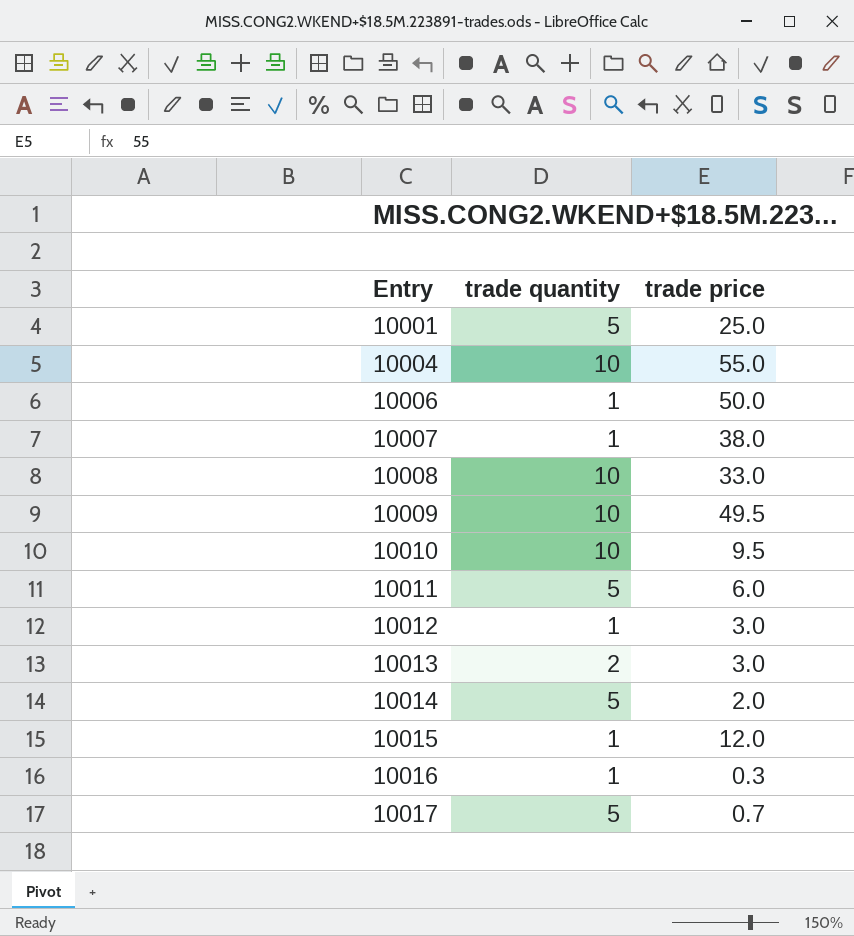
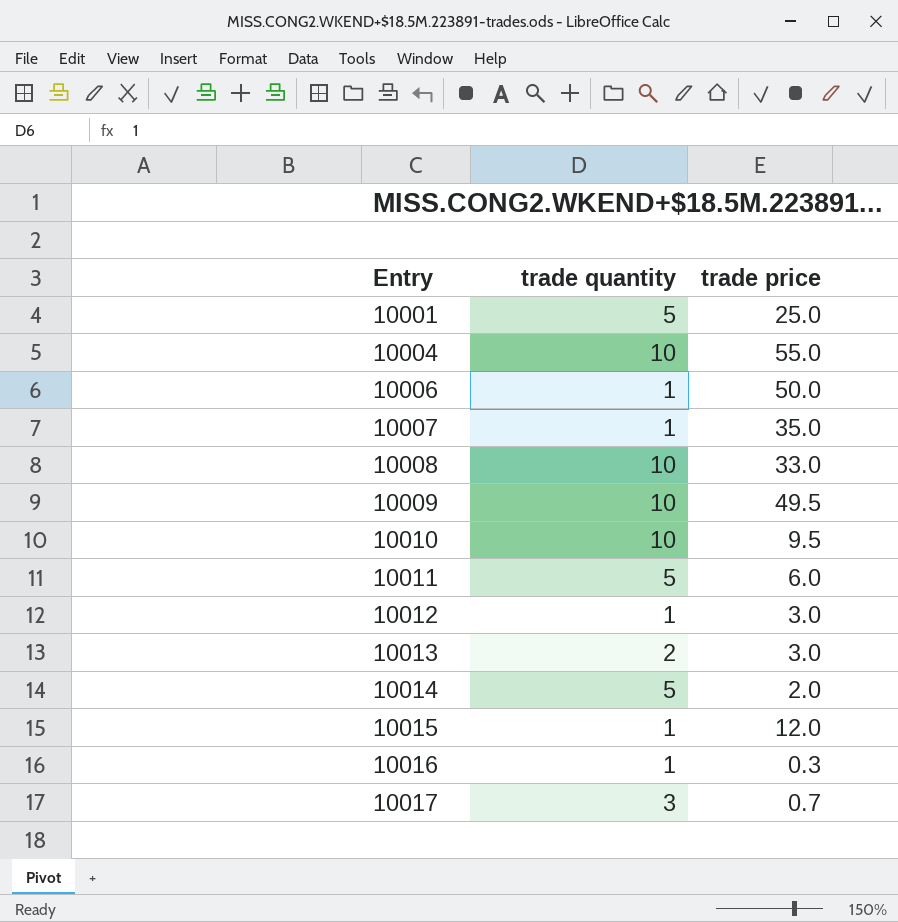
10007 | trade price: 38.0 -> 35.0
10017 | trade quantity: 5 -> 3

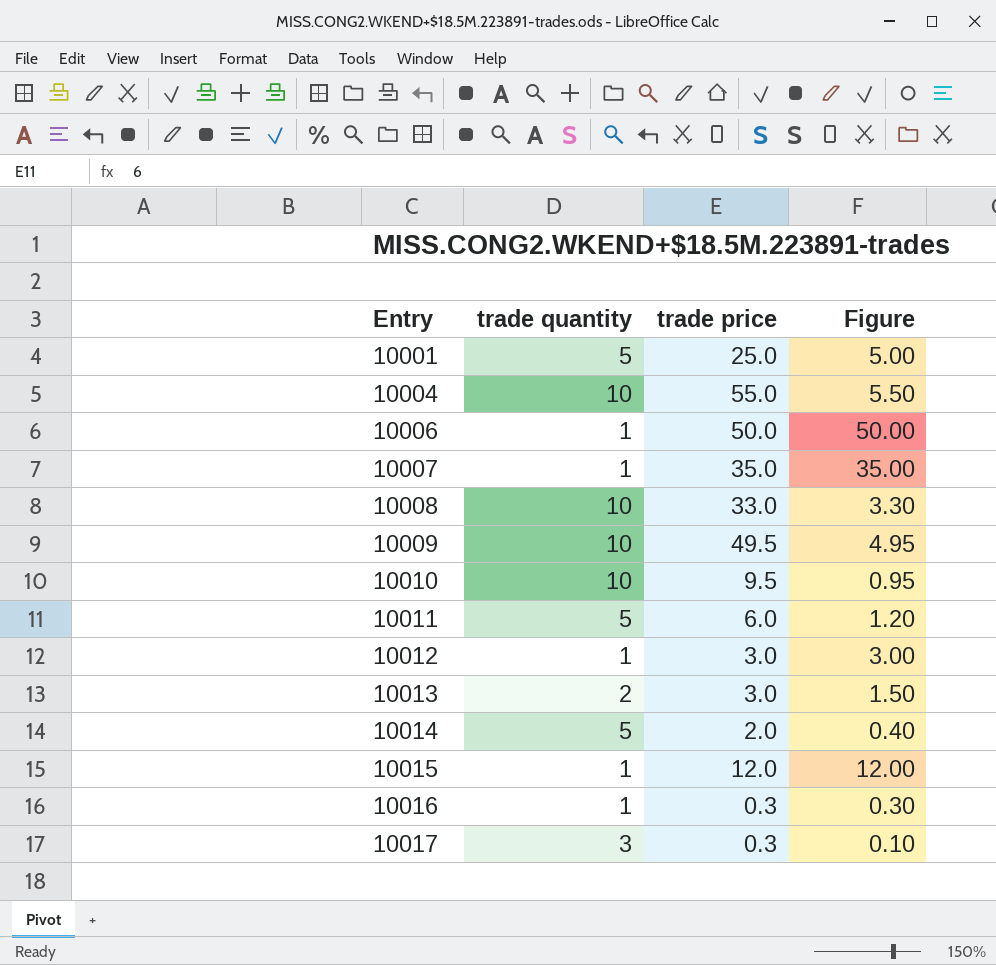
column Figure | formula: none -> [trade price] / [trade quantity]
10017 | trade price: 0.7 -> 0.3

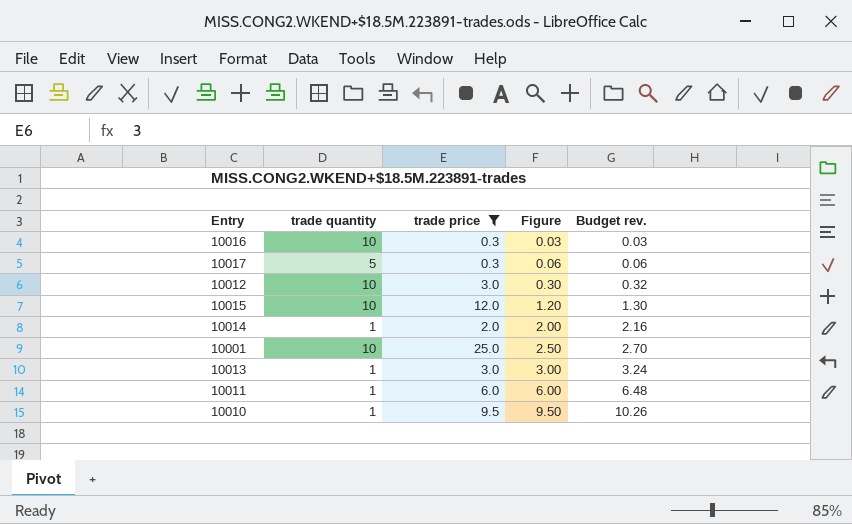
filter: none -> trade price <= 25.0
row order: Entry ascending -> Figure ascending
column Budget rev. | formula: none -> [Figure] * 1.08
10016 | trade quantity: 1 -> 10
10016 | Figure: 0.30 -> 0.03
10017 | trade quantity: 3 -> 5
10017 | Figure: 0.10 -> 0.06
10012 | trade quantity: 1 -> 10
10012 | Figure: 3.00 -> 0.30
10015 | trade quantity: 1 -> 10
10015 | Figure: 12.00 -> 1.20
10014 | trade quantity: 5 -> 1
10014 | Figure: 0.40 -> 2.00
10001 | trade quantity: 5 -> 10
10001 | Figure: 5.00 -> 2.50
10013 | trade quantity: 2 -> 1
10013 | Figure: 1.50 -> 3.00
10011 | trade quantity: 5 -> 1
10011 | Figure: 1.20 -> 6.00
10010 | trade quantity: 10 -> 1
10010 | Figure: 0.95 -> 9.50

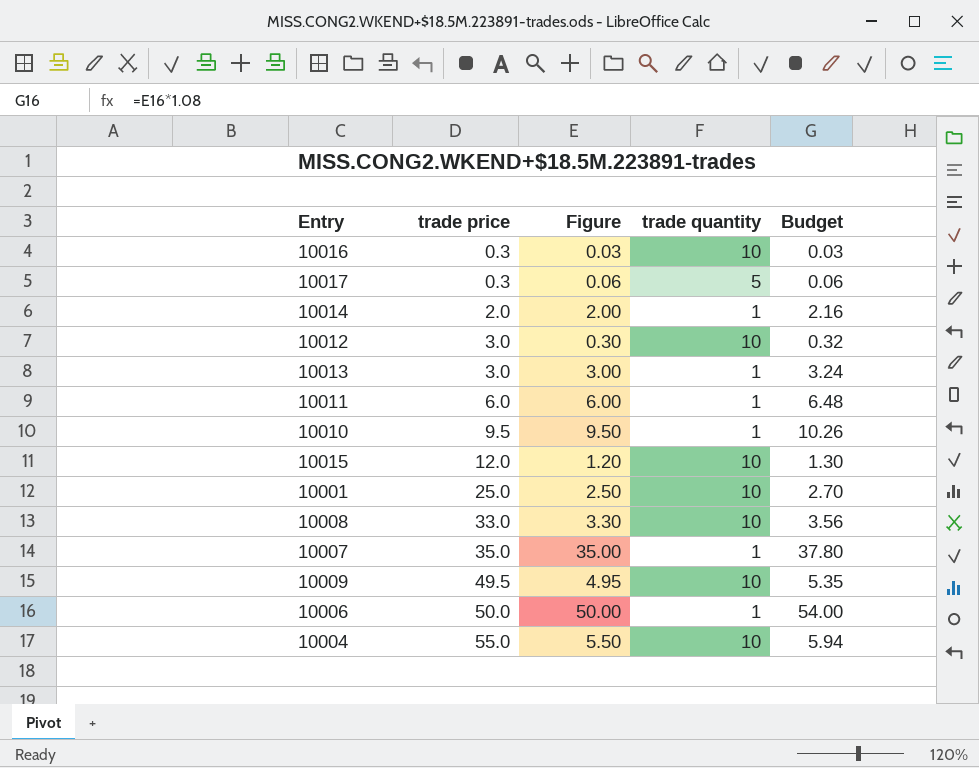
filter: trade price <= 25.0 -> none
row order: Figure ascending -> trade price ascending
column trade quantity | position: 2 -> 4
column name: Budget rev. -> Budget

